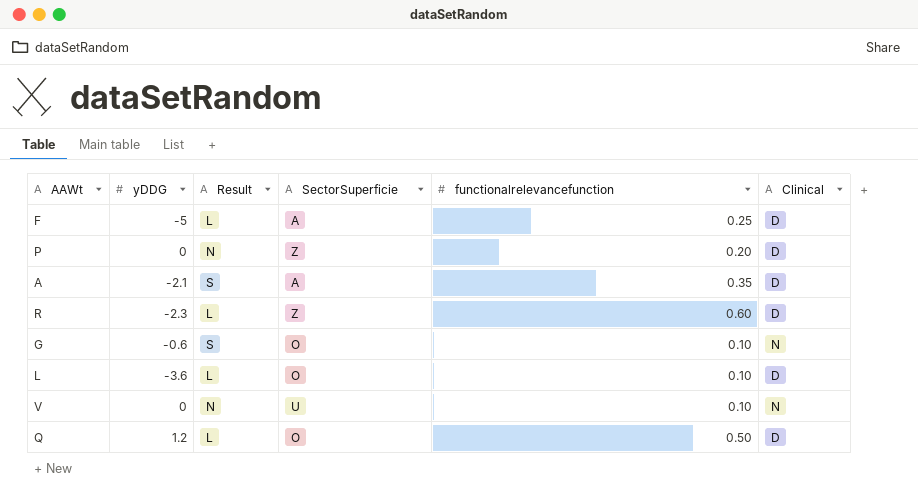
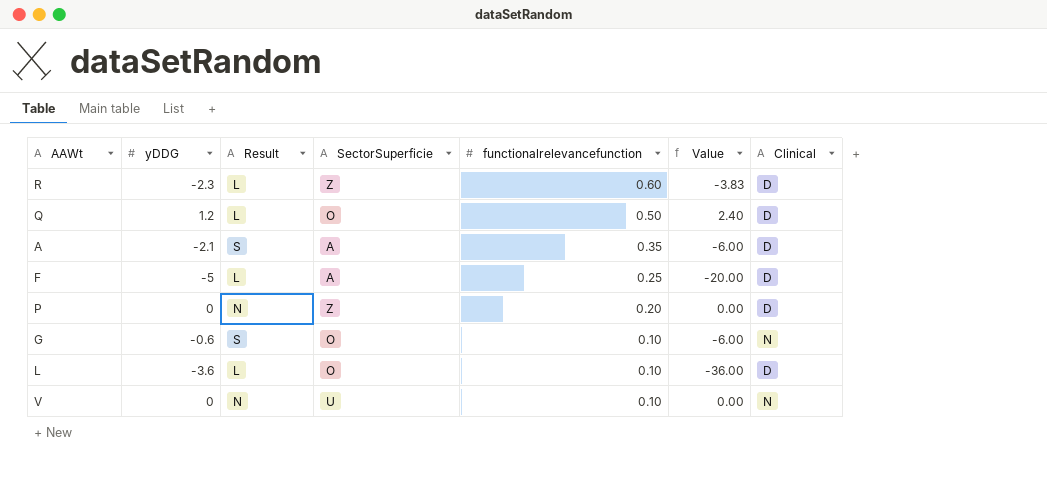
row order: none -> functionalrelevancefunction descending
column Value | formula: none -> [yDDG] / [functionalrelevancefunction]

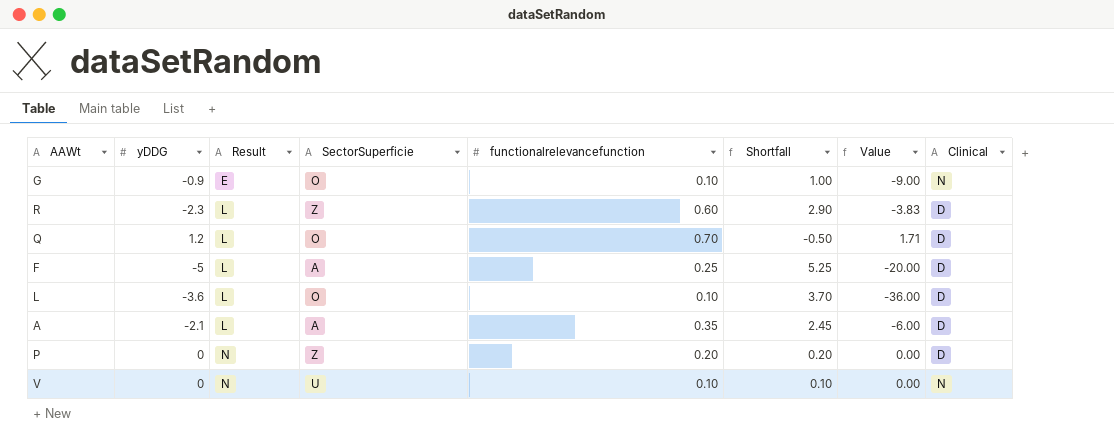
row order: functionalrelevancefunction descending -> Result ascending
column Shortfall | formula: none -> [functionalrelevancefunction] - [yDDG]
G | yDDG: -0.6 -> -0.9
G | Result: S -> E
G | Value: -6.00 -> -9.00
Q | functionalrelevancefunction: 0.50 -> 0.70
Q | Value: 2.40 -> 1.71
A | Result: S -> L

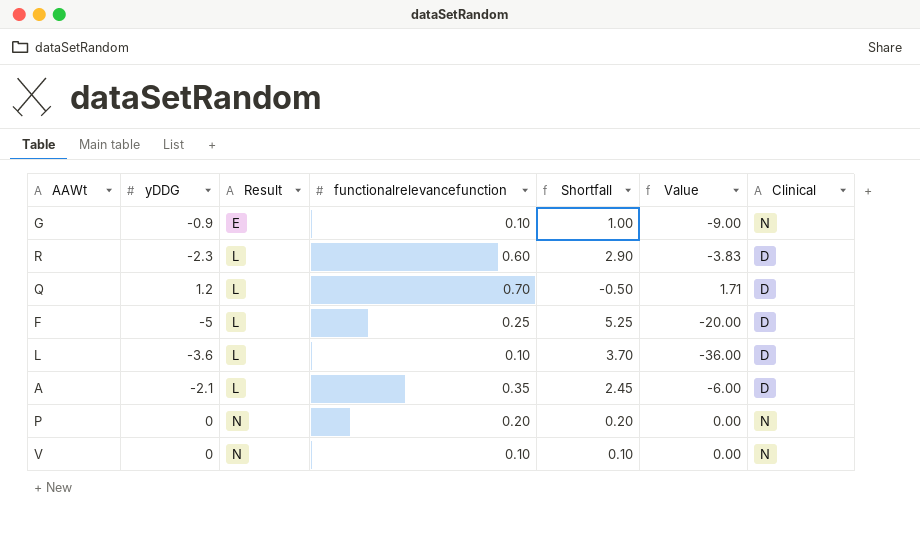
column SectorSuperficie | position: 4 -> none
P | Clinical: D -> N

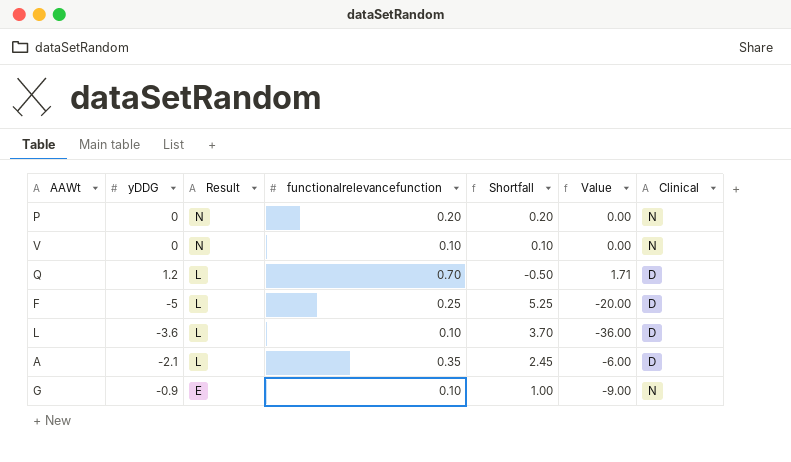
row order: Result ascending -> Result descending
row R: -2.3 | L | 0.60 | 2.90 | -3.83 | D -> none

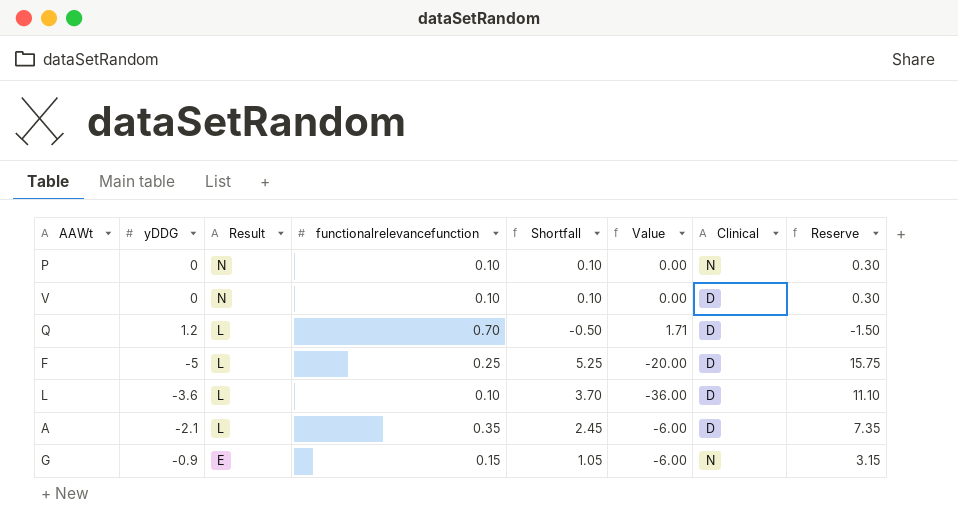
column Reserve | formula: none -> [Shortfall] * 3
P | functionalrelevancefunction: 0.20 -> 0.10
P | Shortfall: 0.20 -> 0.10
V | Clinical: N -> D
G | functionalrelevancefunction: 0.10 -> 0.15
G | Shortfall: 1.00 -> 1.05
G | Value: -9.00 -> -6.00

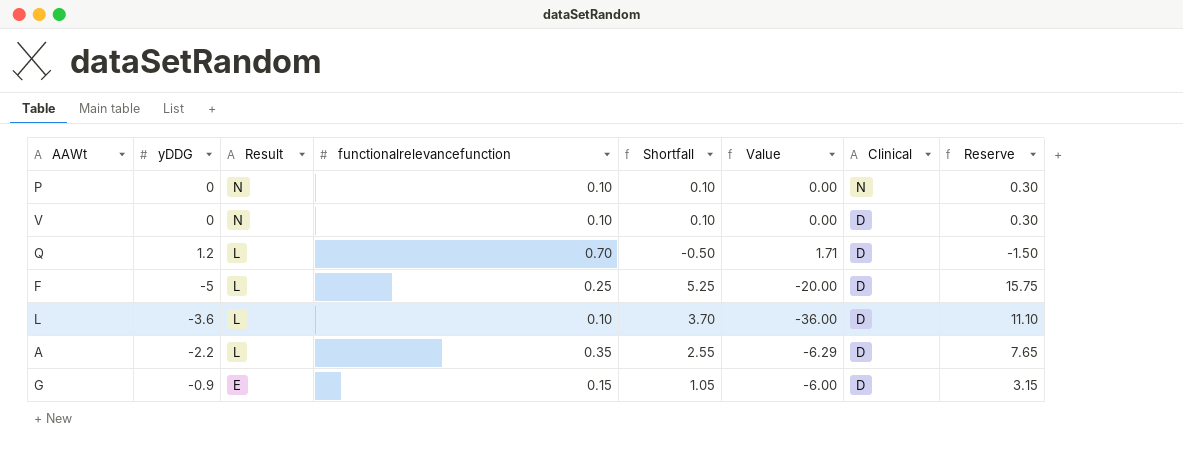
A | yDDG: -2.1 -> -2.2
A | Shortfall: 2.45 -> 2.55
A | Value: -6.00 -> -6.29
A | Reserve: 7.35 -> 7.65
G | Clinical: N -> D

